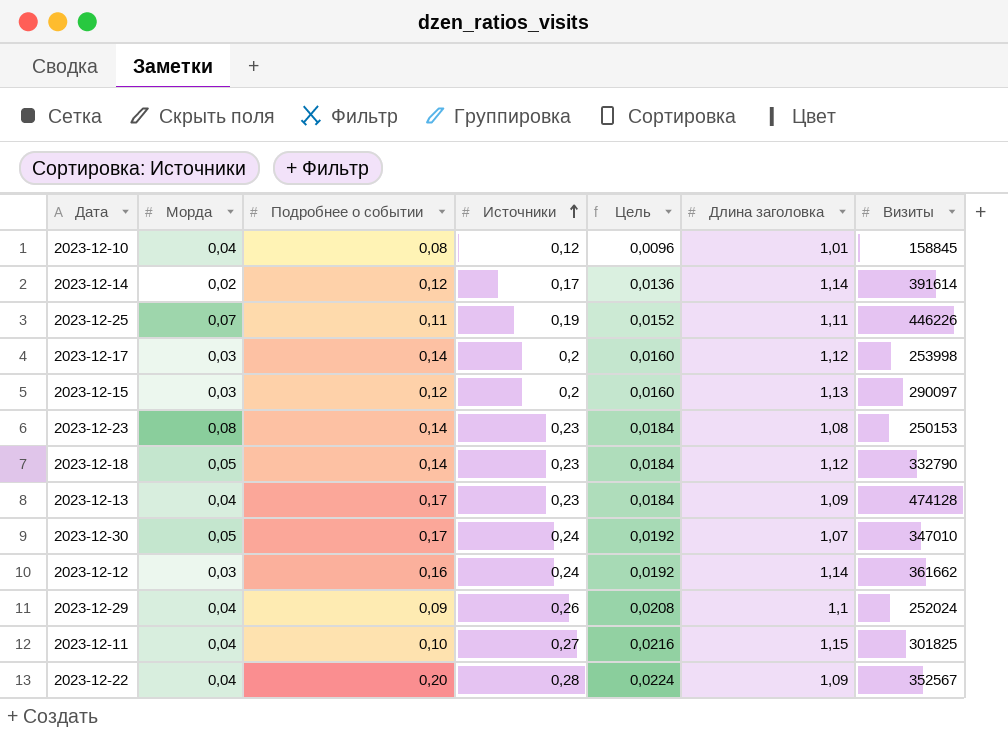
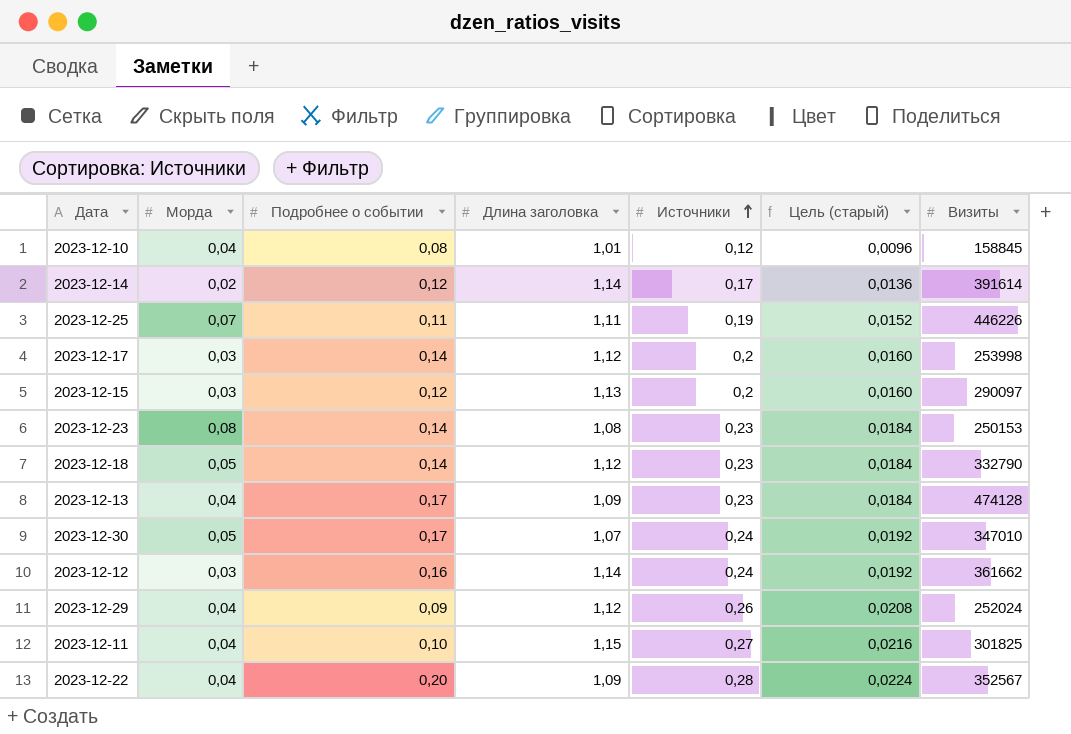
column Длина заголовка | position: 6 -> 4
column name: Цель -> Цель (старый)
2023-12-29 | Длина заголовка: 1,1 -> 1,12

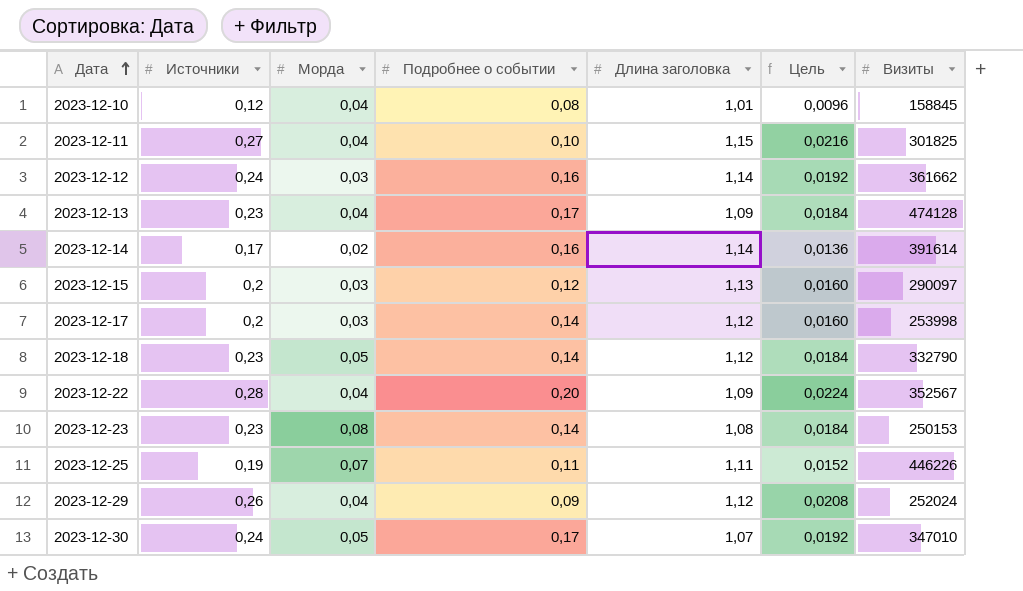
row order: Источники ascending -> Дата ascending
column Источники | position: 5 -> 2
column name: Цель (старый) -> Цель
2023-12-14 | Подробнее о событии: 0,12 -> 0,16

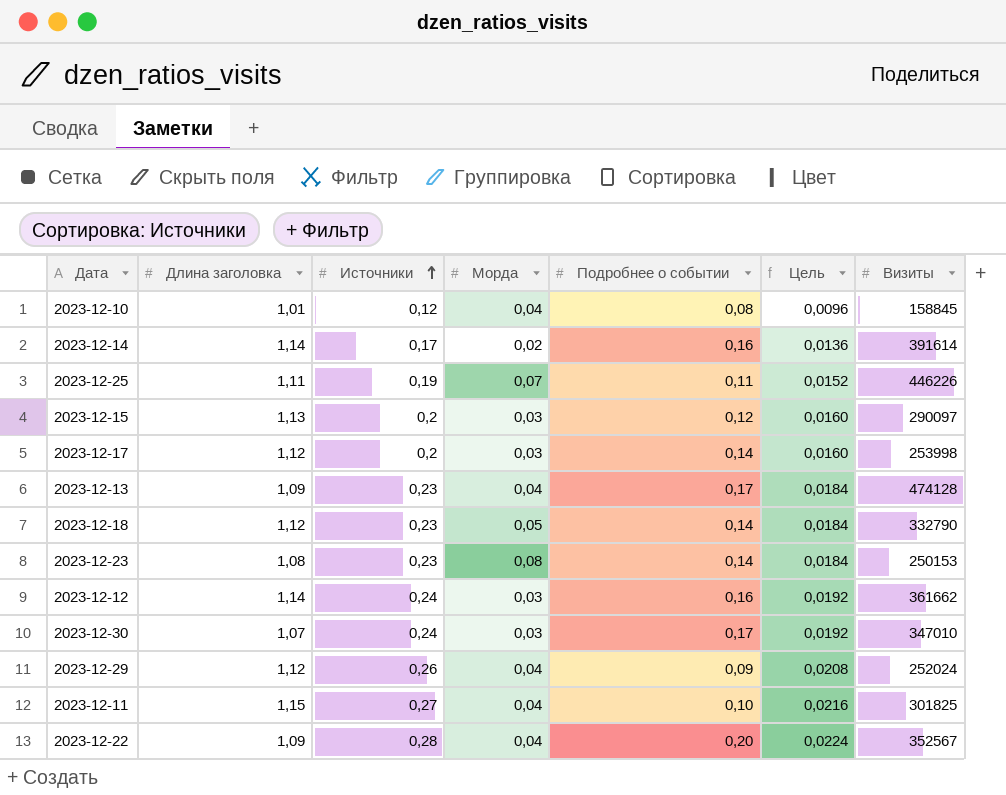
row order: Дата ascending -> Источники ascending
column Длина заголовка | position: 5 -> 2
2023-12-30 | Морда: 0,05 -> 0,03

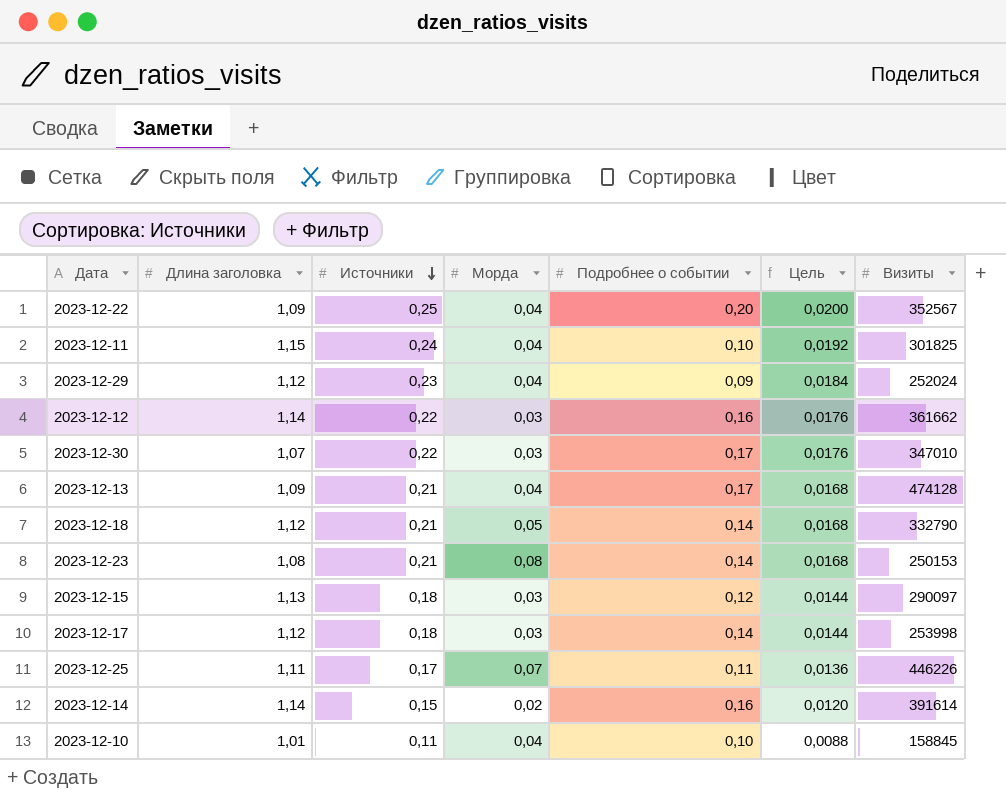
row order: Источники ascending -> Источники descending
2023-12-22 | Источники: 0,28 -> 0,25
2023-12-22 | Цель: 0,0224 -> 0,0200
2023-12-11 | Источники: 0,27 -> 0,24
2023-12-11 | Цель: 0,0216 -> 0,0192
2023-12-29 | Источники: 0,26 -> 0,23
2023-12-29 | Цель: 0,0208 -> 0,0184
2023-12-12 | Источники: 0,24 -> 0,22
2023-12-12 | Цель: 0,0192 -> 0,0176
2023-12-30 | Источники: 0,24 -> 0,22
2023-12-30 | Цель: 0,0192 -> 0,0176
2023-12-13 | Источники: 0,23 -> 0,21
2023-12-13 | Цель: 0,0184 -> 0,0168
2023-12-18 | Источники: 0,23 -> 0,21
2023-12-18 | Цель: 0,0184 -> 0,0168
2023-12-23 | Источники: 0,23 -> 0,21
2023-12-23 | Цель: 0,0184 -> 0,0168
2023-12-15 | Источники: 0,2 -> 0,18
2023-12-15 | Цель: 0,0160 -> 0,0144
2023-12-17 | Источники: 0,2 -> 0,18
2023-12-17 | Цель: 0,0160 -> 0,0144
2023-12-25 | Источники: 0,19 -> 0,17
2023-12-25 | Цель: 0,0152 -> 0,0136
2023-12-14 | Источники: 0,17 -> 0,15
2023-12-14 | Цель: 0,0136 -> 0,0120
2023-12-10 | Источники: 0,12 -> 0,11
2023-12-10 | Подробнее о событии: 0,08 -> 0,10
2023-12-10 | Цель: 0,0096 -> 0,0088

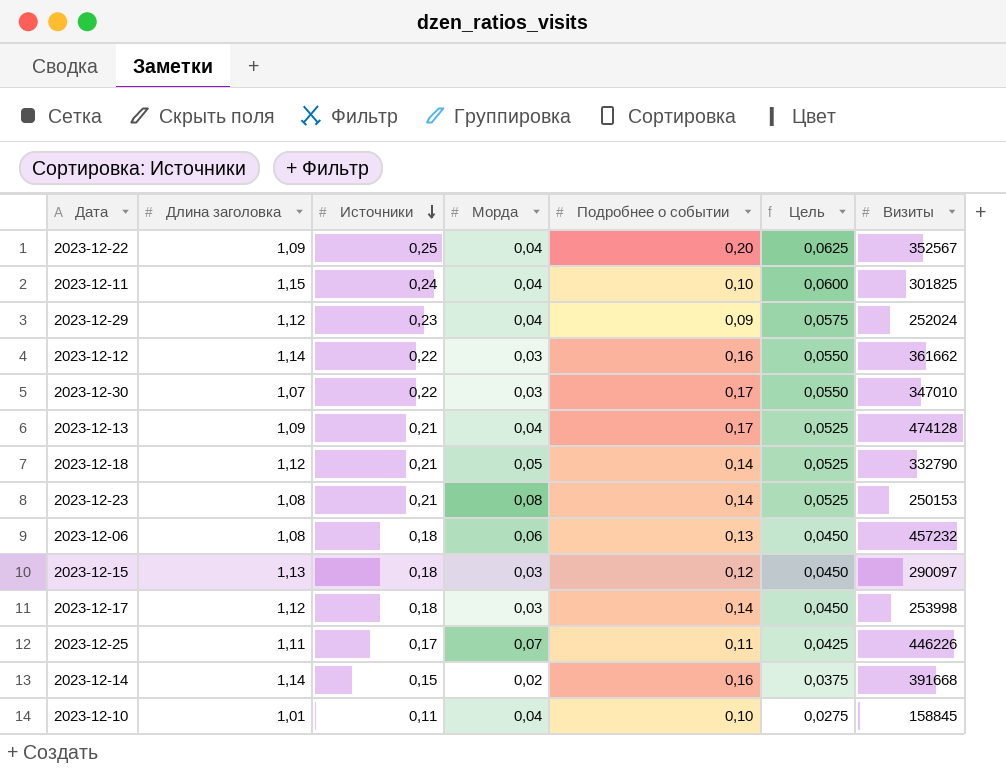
column Цель | formula: [Источники] * 0,08 -> [Источники] * 0,25
row 2023-12-06: none -> 1,08 | 0,18 | 0,06 | 0,13 | 0,0450 | 457232
2023-12-14 | Визиты: 391614 -> 391668

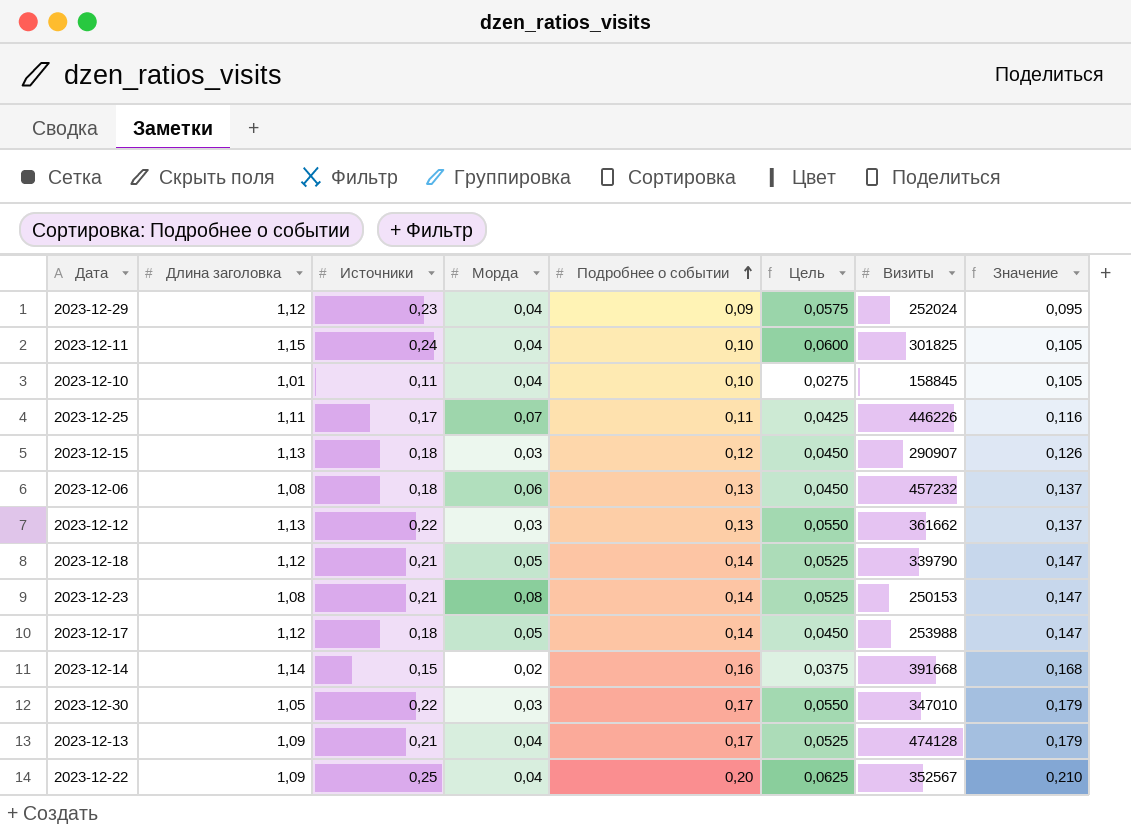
row order: Источники descending -> Подробнее о событии ascending
column Значение | formula: none -> [Подробнее о событии] * 1,05
2023-12-15 | Визиты: 290097 -> 290907
2023-12-12 | Длина заголовка: 1,14 -> 1,13
2023-12-12 | Подробнее о событии: 0,16 -> 0,13
2023-12-18 | Визиты: 332790 -> 339790
2023-12-17 | Морда: 0,03 -> 0,05
2023-12-17 | Визиты: 253998 -> 253988
2023-12-30 | Длина заголовка: 1,07 -> 1,05

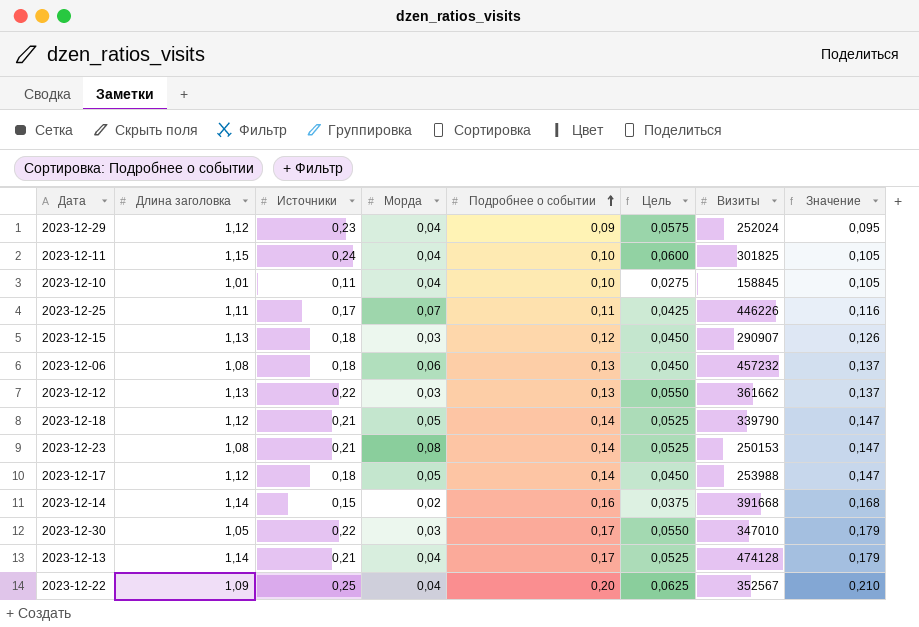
2023-12-13 | Длина заголовка: 1,09 -> 1,14

